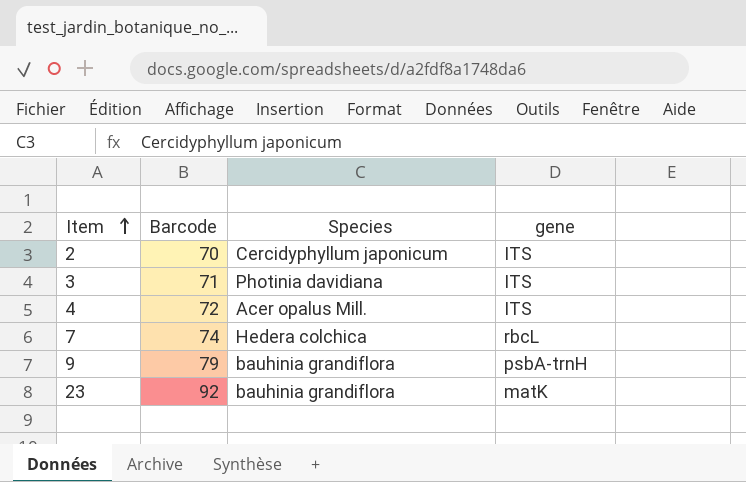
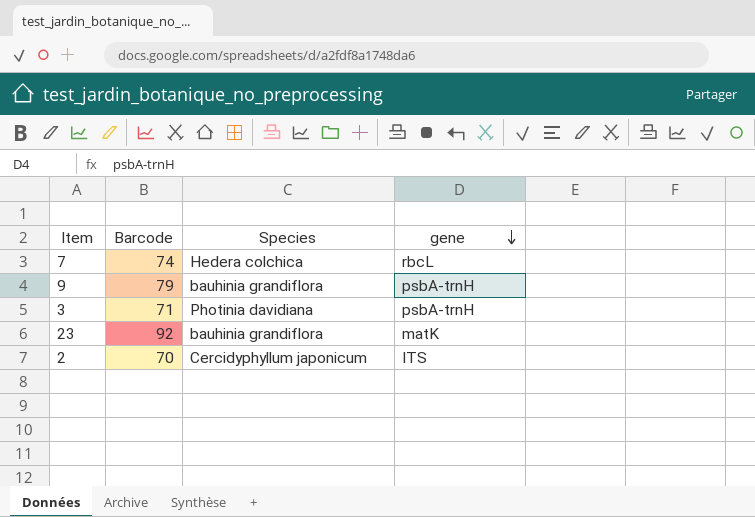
row order: Item ascending -> gene descending
row 4: 72 | Acer opalus Mill. | ITS -> none
3 | gene: ITS -> psbA-trnH

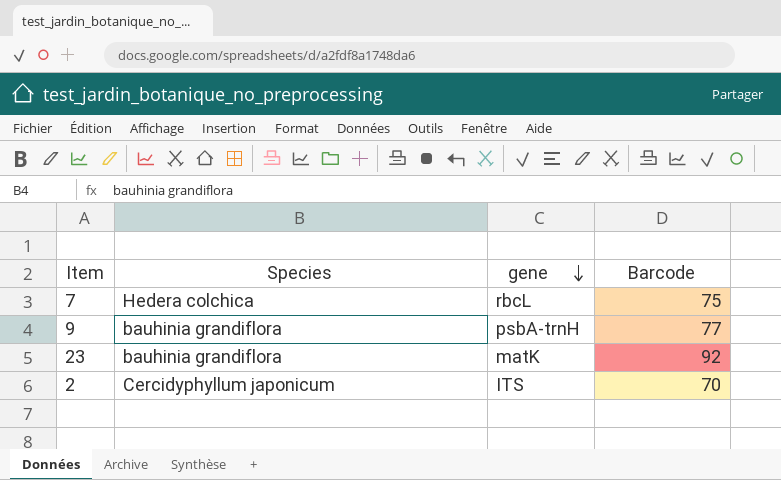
column Barcode | position: 2 -> 4
row 3: 71 | Photinia davidiana | psbA-trnH -> none
7 | Barcode: 74 -> 75
9 | Barcode: 79 -> 77

